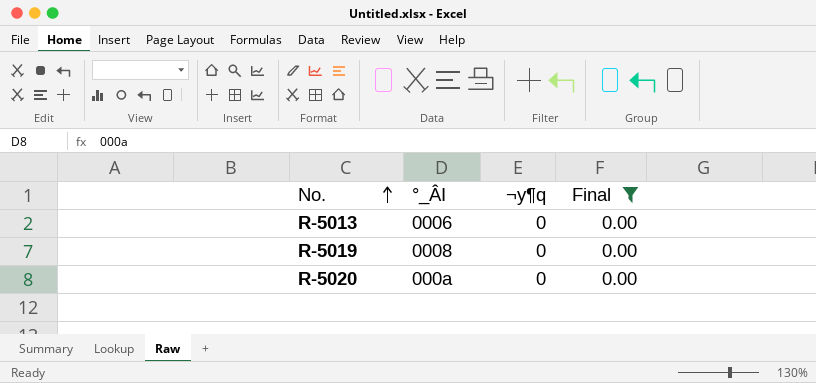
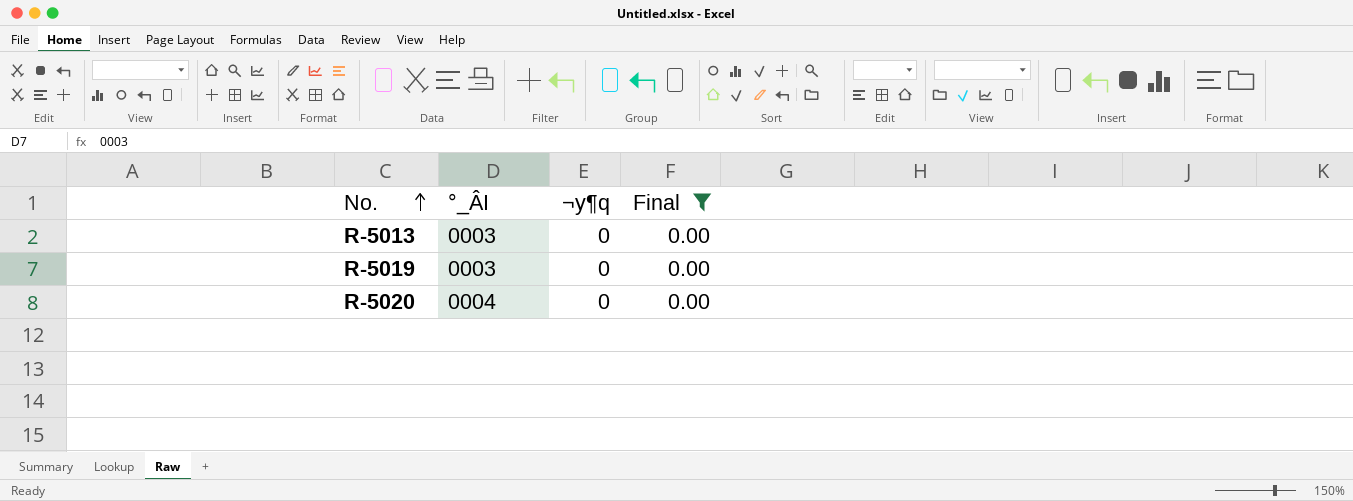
R-5013 | °_ÂI: 0006 -> 0003
R-5019 | °_ÂI: 0008 -> 0003
R-5020 | °_ÂI: 000a -> 0004

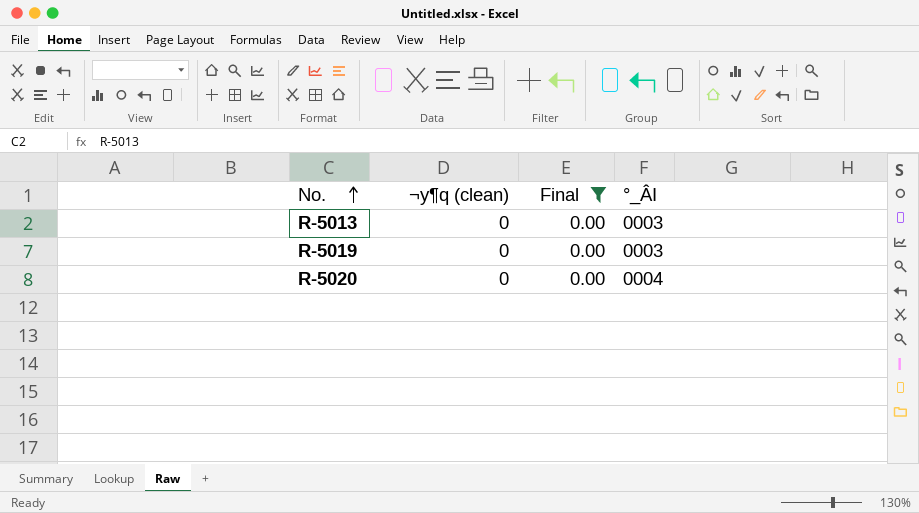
column name: ¬y¶q -> ¬y¶q (clean)
column °_ÂI | position: 2 -> 4

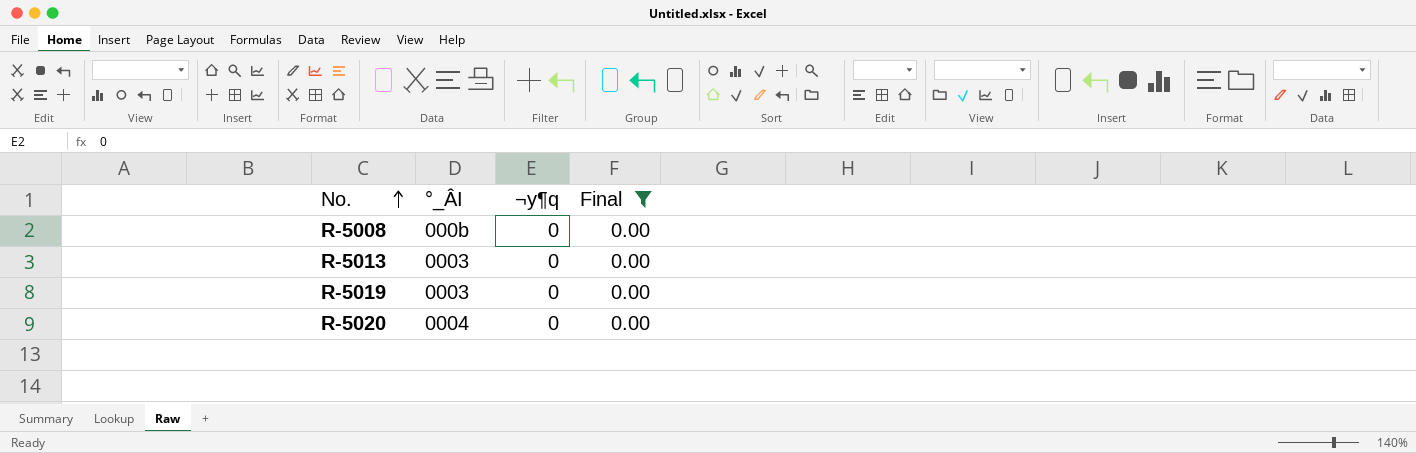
column °_ÂI | position: 4 -> 2
column name: ¬y¶q (clean) -> ¬y¶q
row R-5008: none -> 000b | 0 | 0.00

